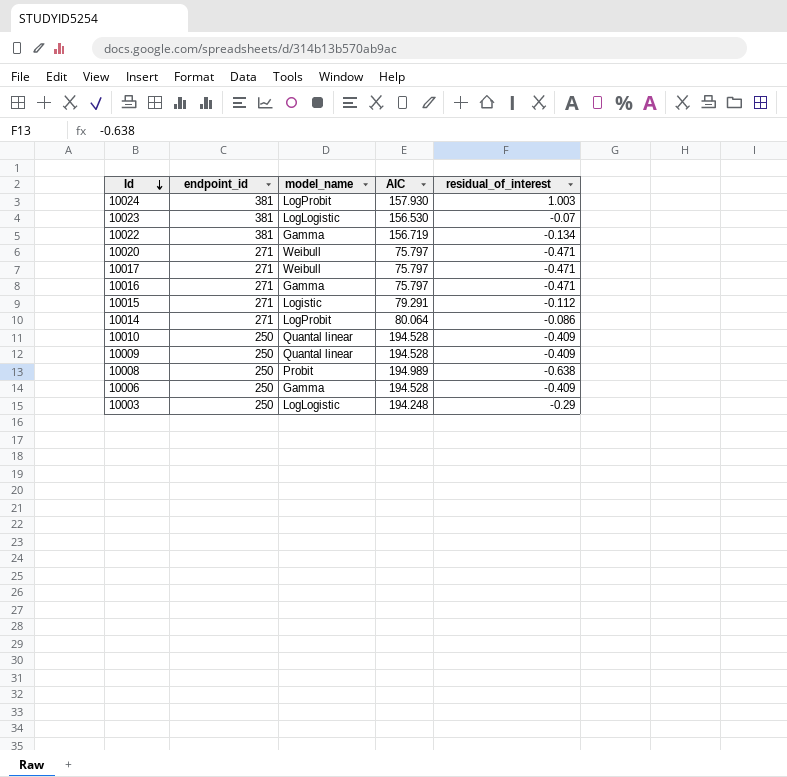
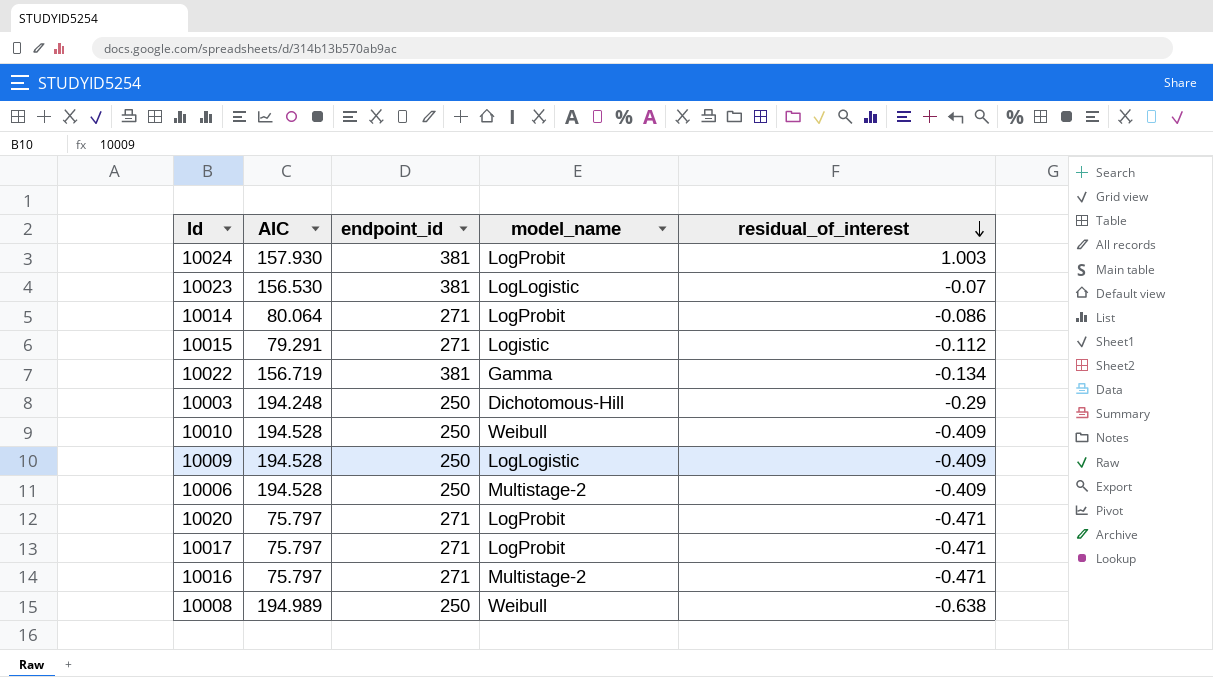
row order: Id descending -> residual_of_interest descending
column AIC | position: 4 -> 2
10003 | model_name: LogLogistic -> Dichotomous-Hill
10010 | model_name: Quantal linear -> Weibull
10009 | model_name: Quantal linear -> LogLogistic
10006 | model_name: Gamma -> Multistage-2
10020 | model_name: Weibull -> LogProbit
10017 | model_name: Weibull -> LogProbit
10016 | model_name: Gamma -> Multistage-2
10008 | model_name: Probit -> Weibull

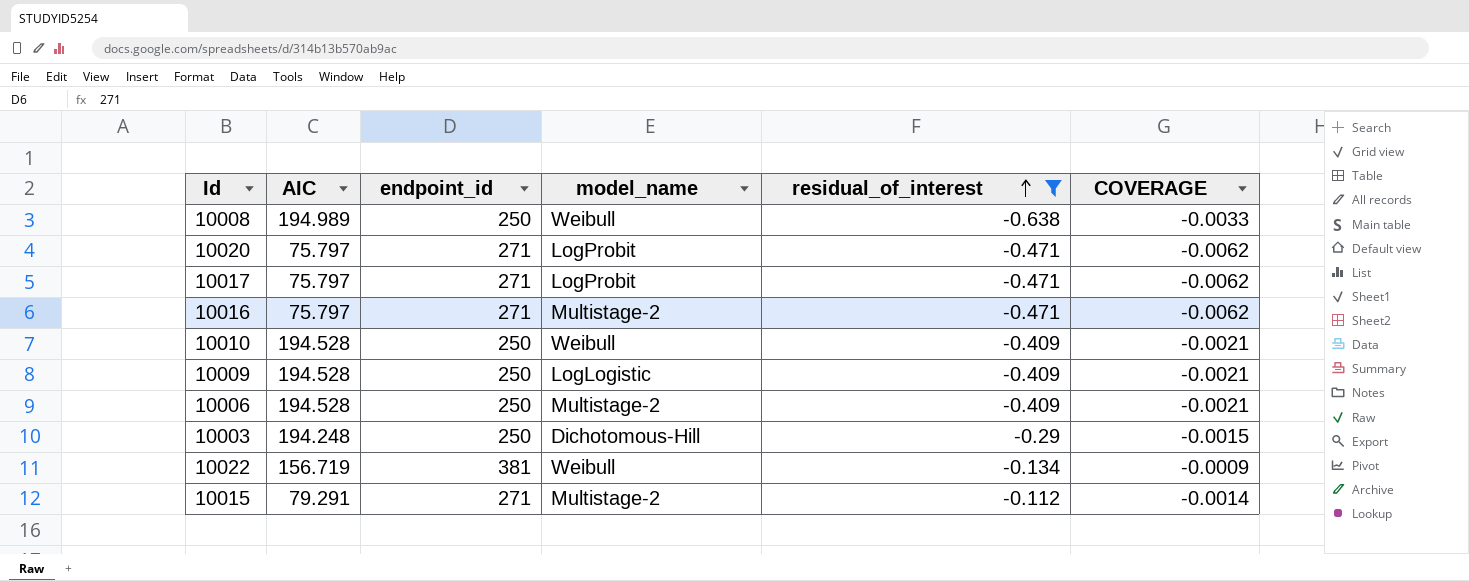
filter: none -> residual_of_interest <= -0.112
row order: residual_of_interest descending -> residual_of_interest ascending
column COVERAGE | formula: none -> [residual_of_interest] / [AIC]
10022 | model_name: Gamma -> Weibull
10015 | model_name: Logistic -> Multistage-2

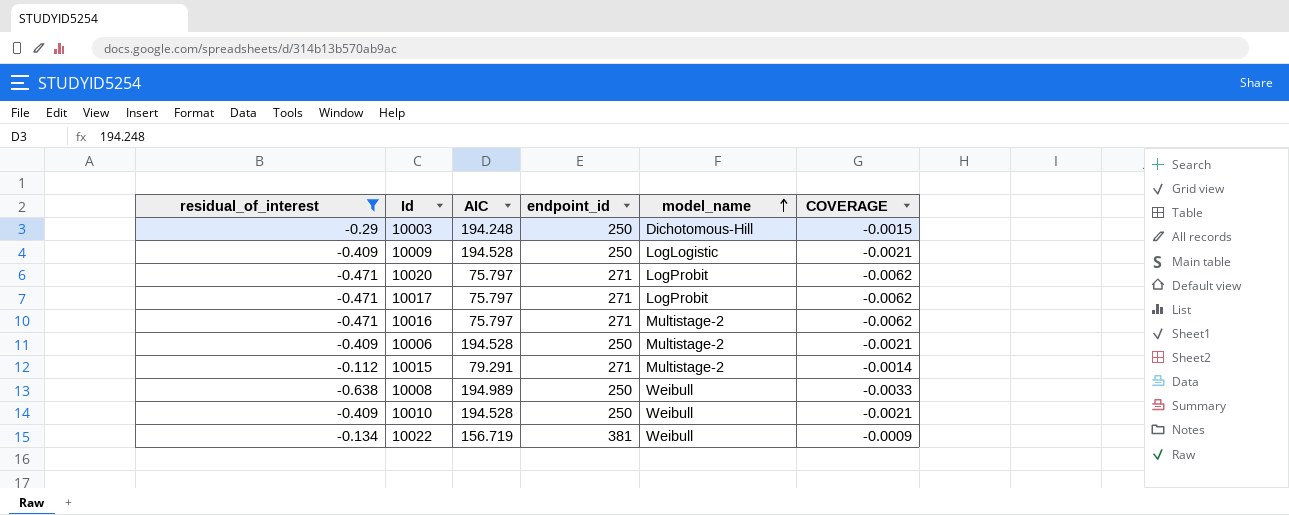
row order: residual_of_interest ascending -> model_name ascending
column residual_of_interest | position: 5 -> 1

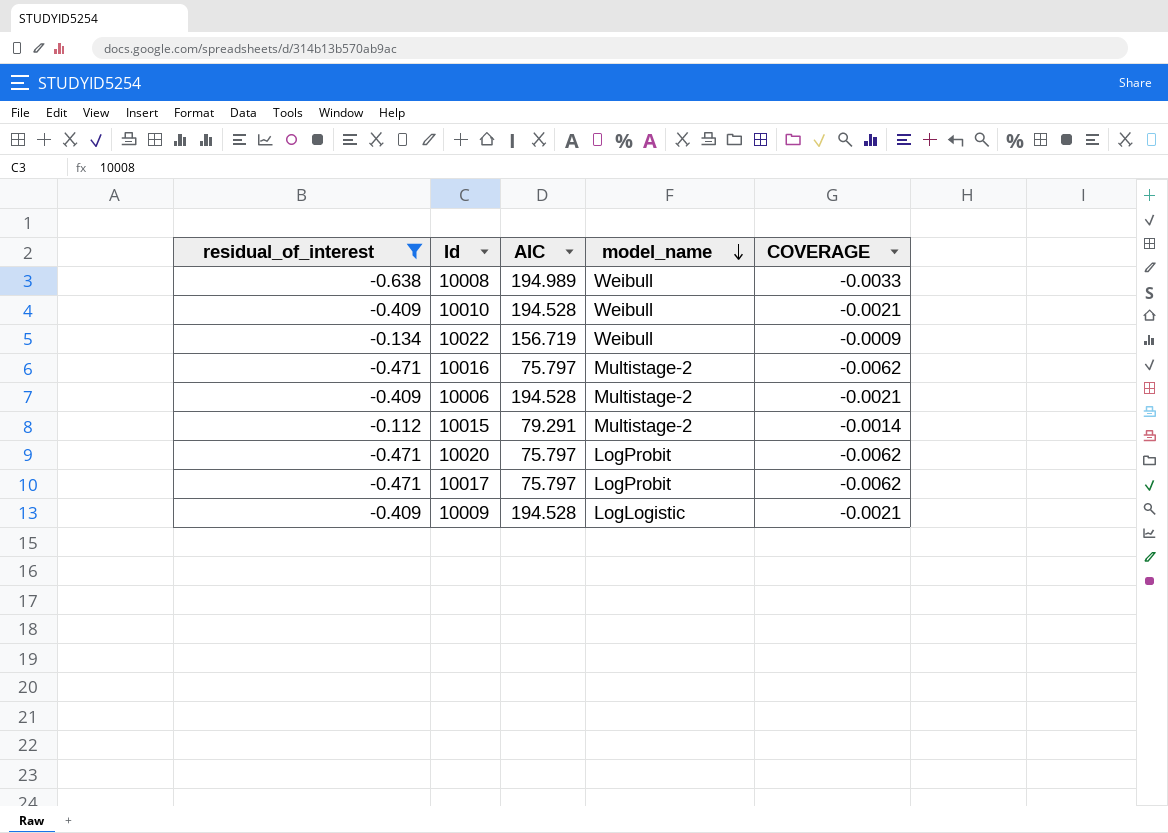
row order: model_name ascending -> model_name descending
column endpoint_id | position: 4 -> none
row 10003: -0.29 | 194.248 | 250 | Dichotomous-Hill | -0.0015 -> none

